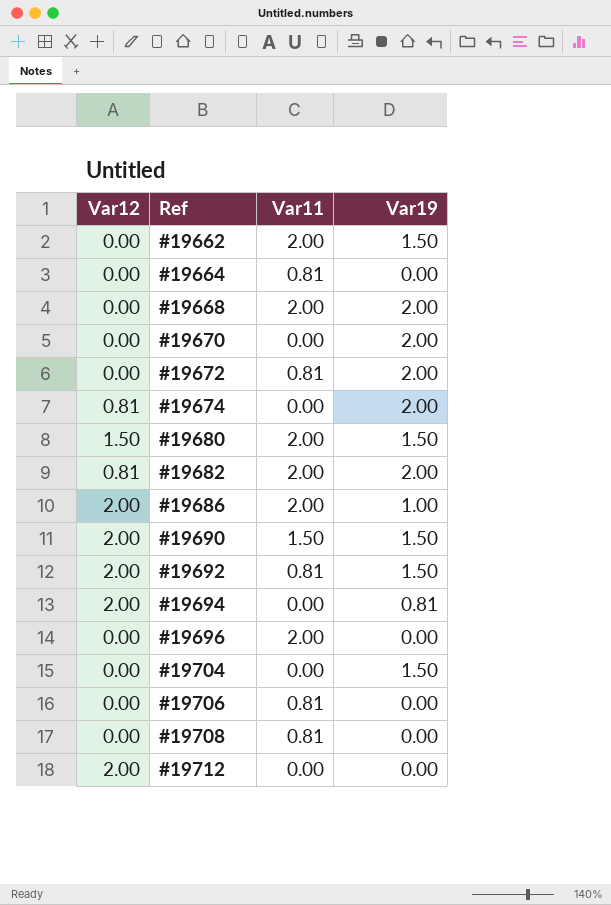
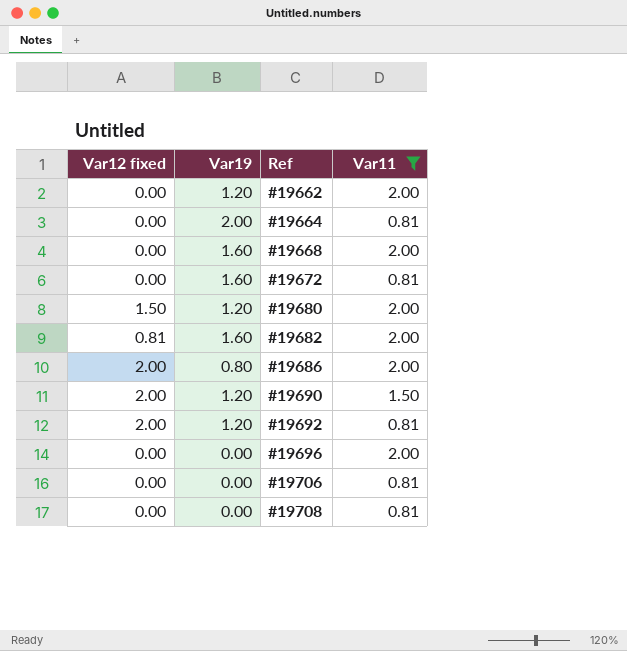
filter: none -> Var11 != 0.00
column name: Var12 -> Var12 fixed
column Var19 | position: 4 -> 2
#19662 | Var19: 1.50 -> 1.20
#19664 | Var19: 0.00 -> 2.00
#19668 | Var19: 2.00 -> 1.60
#19672 | Var19: 2.00 -> 1.60
#19680 | Var19: 1.50 -> 1.20
#19682 | Var19: 2.00 -> 1.60
#19686 | Var19: 1.00 -> 0.80
#19690 | Var19: 1.50 -> 1.20
#19692 | Var19: 1.50 -> 1.20

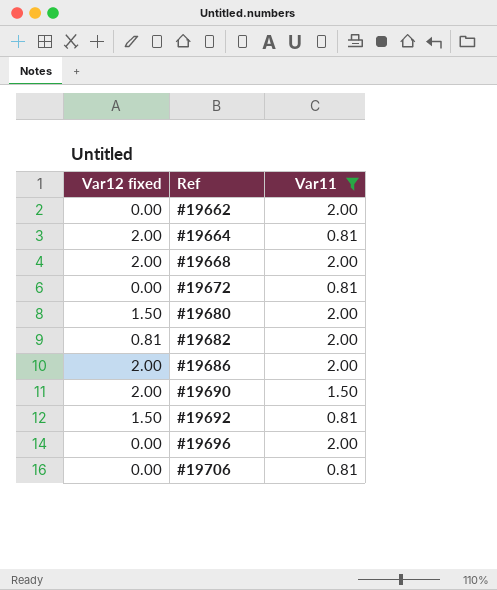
column Var19 | position: 2 -> none
row #19708: 0.00 | 0.00 | 0.81 -> none
#19664 | Var12 fixed: 0.00 -> 2.00
#19668 | Var12 fixed: 0.00 -> 2.00
#19692 | Var12 fixed: 2.00 -> 1.50

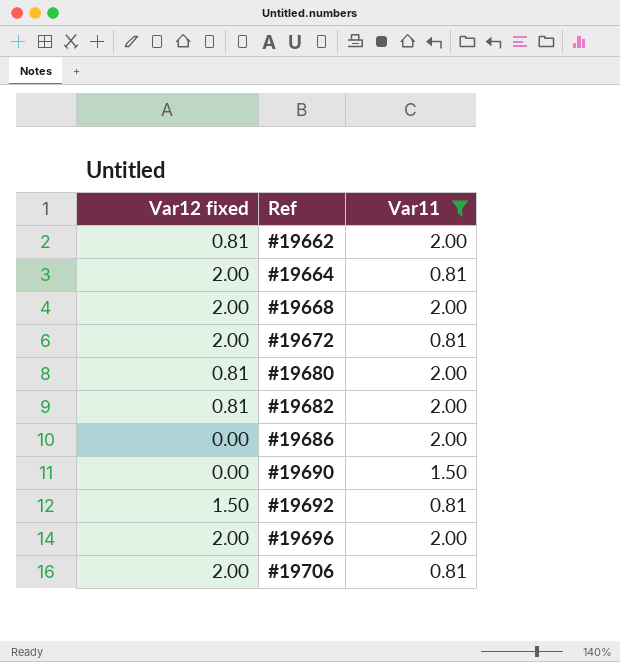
#19662 | Var12 fixed: 0.00 -> 0.81
#19672 | Var12 fixed: 0.00 -> 2.00
#19680 | Var12 fixed: 1.50 -> 0.81
#19686 | Var12 fixed: 2.00 -> 0.00
#19690 | Var12 fixed: 2.00 -> 0.00
#19696 | Var12 fixed: 0.00 -> 2.00
#19706 | Var12 fixed: 0.00 -> 2.00

